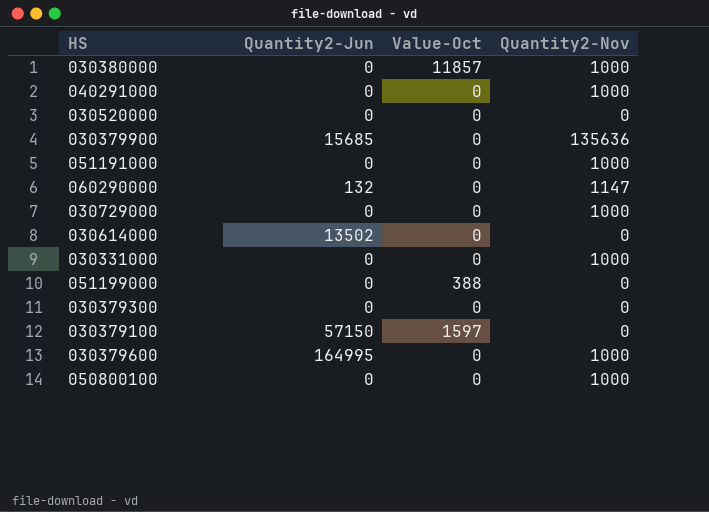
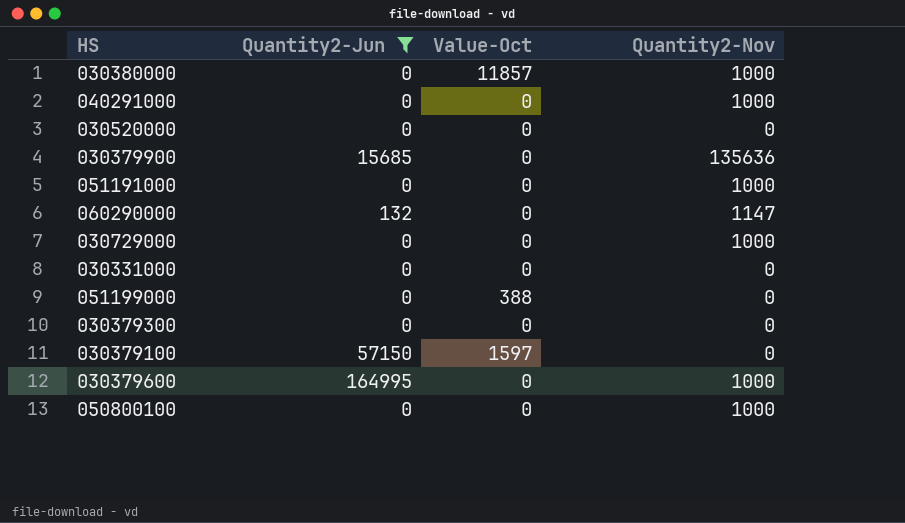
filter: none -> Quantity2-Jun != 13502
030331000 | Quantity2-Nov: 1000 -> 0

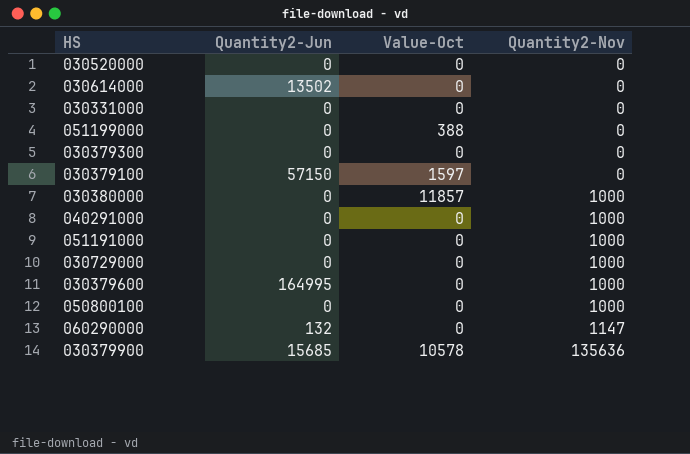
filter: Quantity2-Jun != 13502 -> none
row order: none -> Quantity2-Nov ascending
030379900 | Value-Oct: 0 -> 10578

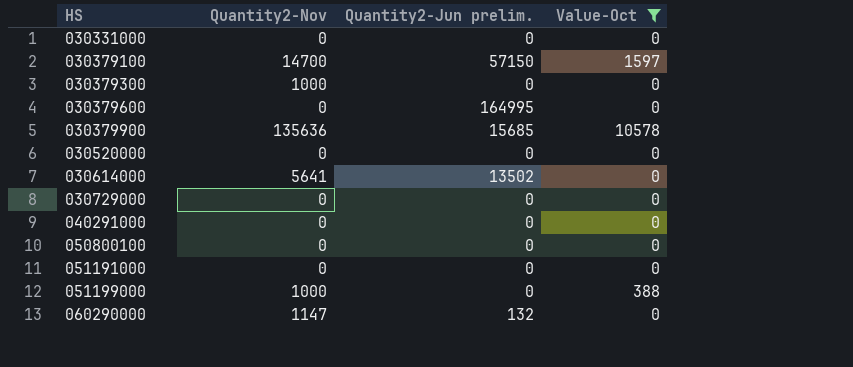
filter: none -> Value-Oct != 11857
row order: Quantity2-Nov ascending -> HS ascending
column Quantity2-Nov | position: 4 -> 2
column name: Quantity2-Jun -> Quantity2-Jun prelim.
030379100 | Quantity2-Nov: 0 -> 14700
030379300 | Quantity2-Nov: 0 -> 1000
030379600 | Quantity2-Nov: 1000 -> 0
030614000 | Quantity2-Nov: 0 -> 5641
030729000 | Quantity2-Nov: 1000 -> 0
040291000 | Quantity2-Nov: 1000 -> 0
050800100 | Quantity2-Nov: 1000 -> 0
051191000 | Quantity2-Nov: 1000 -> 0
051199000 | Quantity2-Nov: 0 -> 1000

